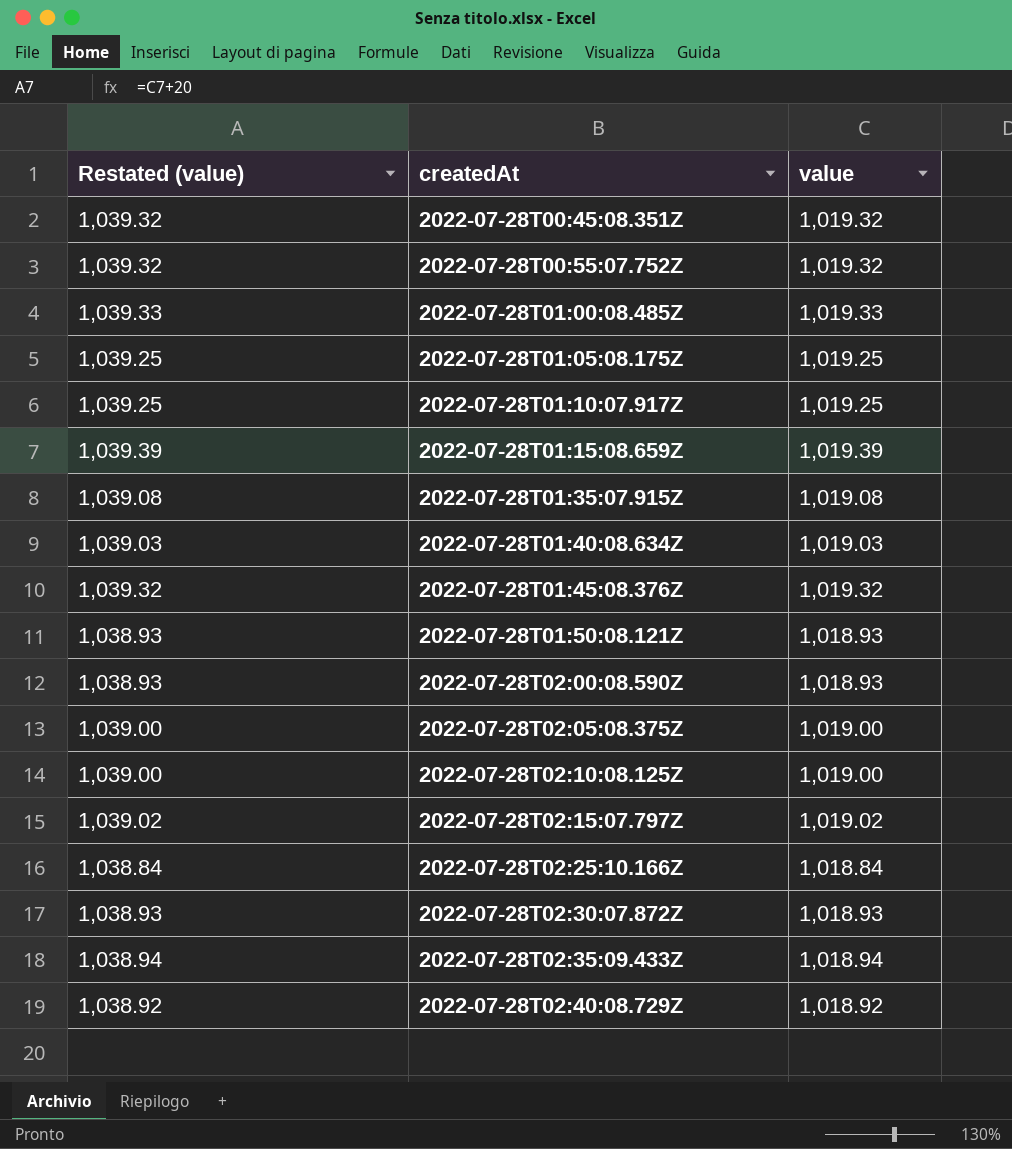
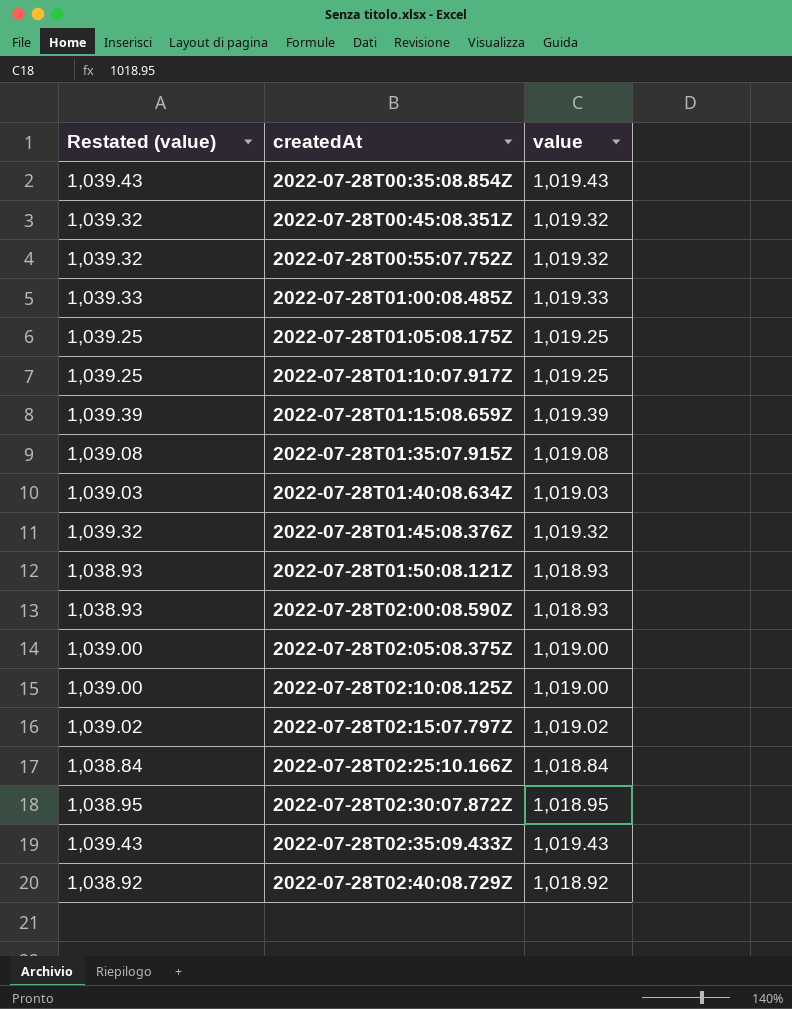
row 2022-07-28T00:35:08.854Z: none -> 1,039.43 | 1,019.43
2022-07-28T02:30:07.872Z | Restated (value): 1,038.93 -> 1,038.95
2022-07-28T02:30:07.872Z | value: 1,018.93 -> 1,018.95
2022-07-28T02:35:09.433Z | Restated (value): 1,038.94 -> 1,039.43
2022-07-28T02:35:09.433Z | value: 1,018.94 -> 1,019.43

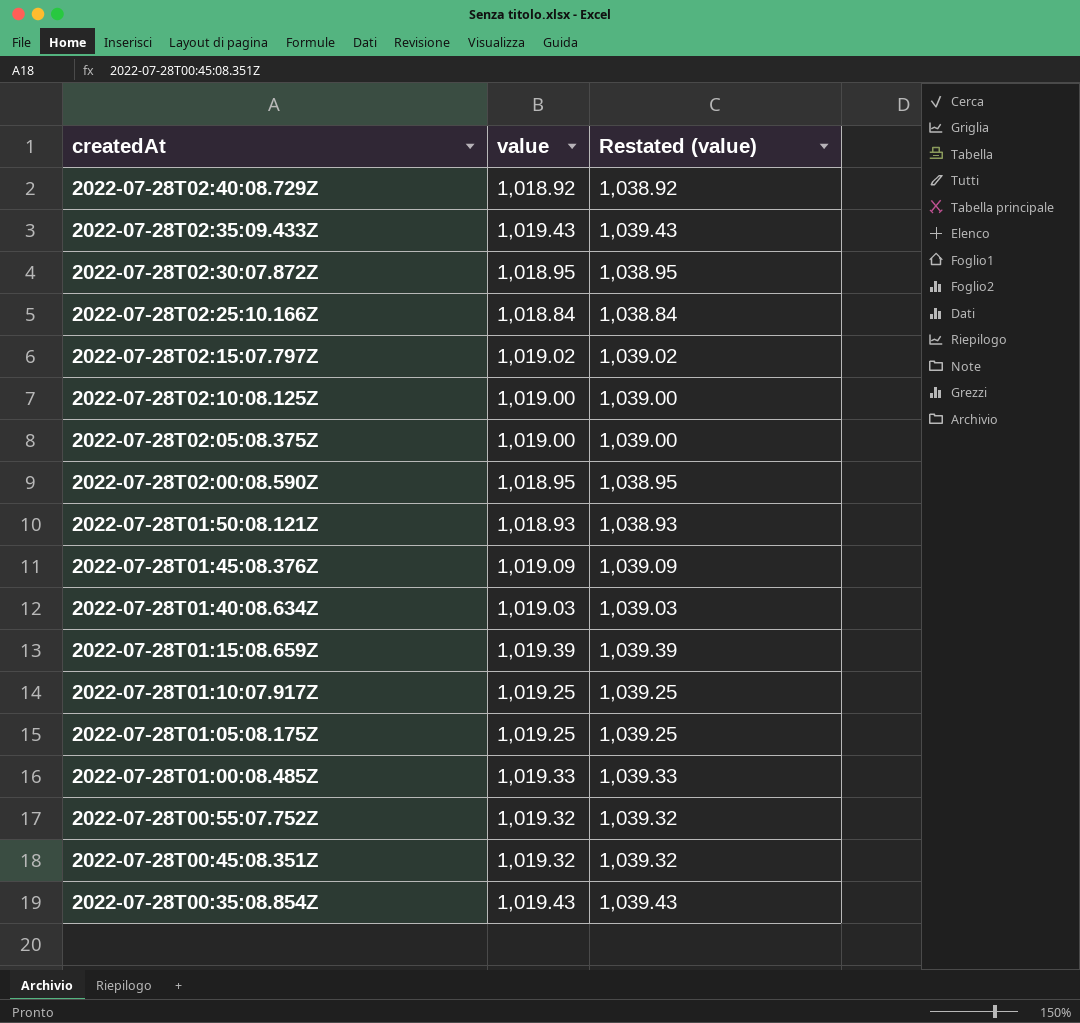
row order: createdAt ascending -> createdAt descending
column Restated (value) | position: 1 -> 3
row 2022-07-28T01:35:07.915Z: 1,039.08 | 1,019.08 -> none
2022-07-28T02:00:08.590Z | value: 1,018.93 -> 1,018.95
2022-07-28T02:00:08.590Z | Restated (value): 1,038.93 -> 1,038.95
2022-07-28T01:45:08.376Z | value: 1,019.32 -> 1,019.09
2022-07-28T01:45:08.376Z | Restated (value): 1,039.32 -> 1,039.09

